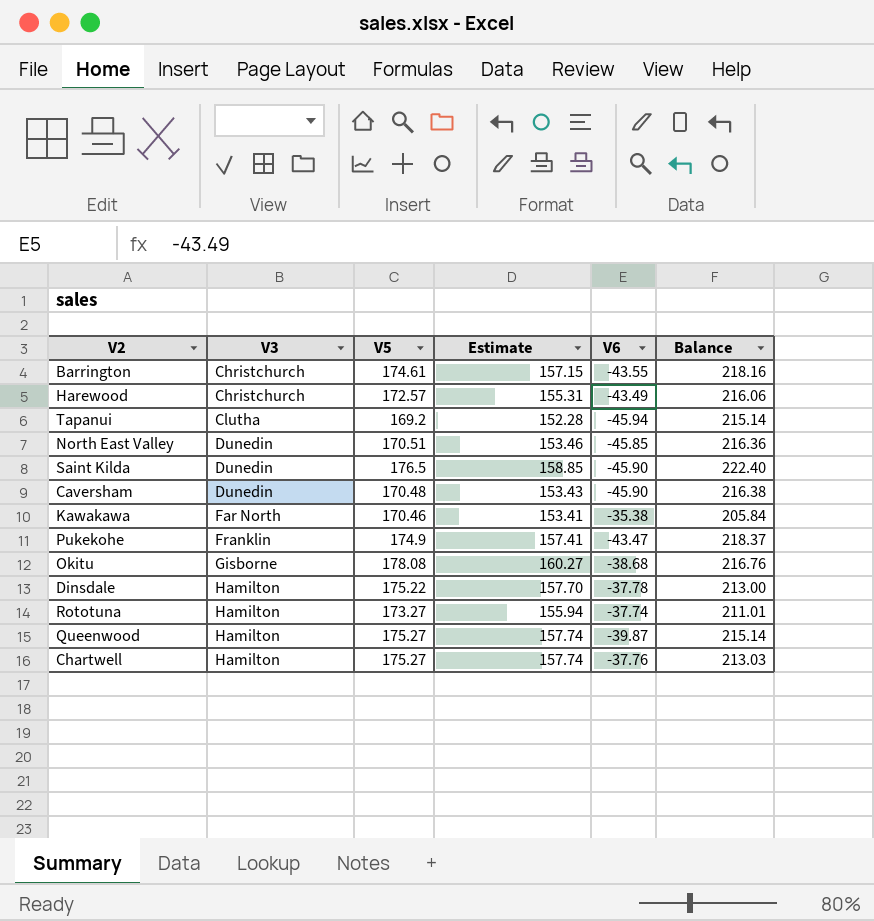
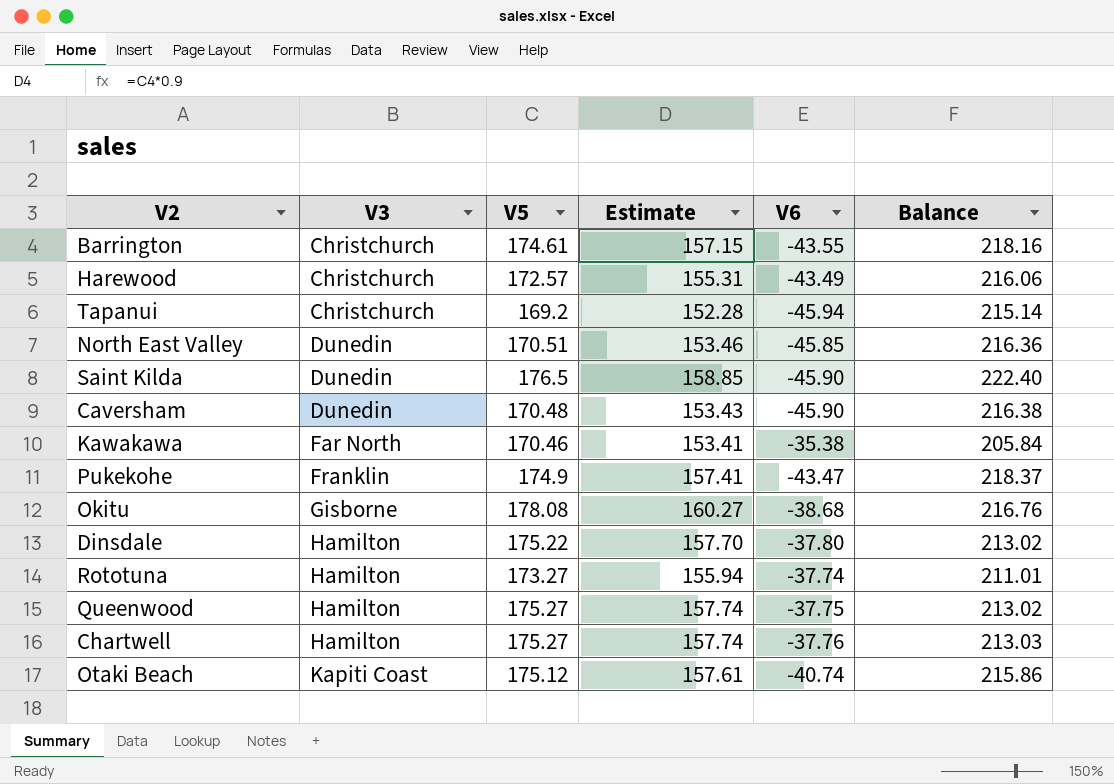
Tapanui | V3: Clutha -> Christchurch
Dinsdale | V6: -37.78 -> -37.80
Dinsdale | Balance: 213.00 -> 213.02
Queenwood | V6: -39.87 -> -37.75
Queenwood | Balance: 215.14 -> 213.02
row Otaki Beach: none -> Kapiti Coast | 175.12 | 157.61 | -40.74 | 215.86

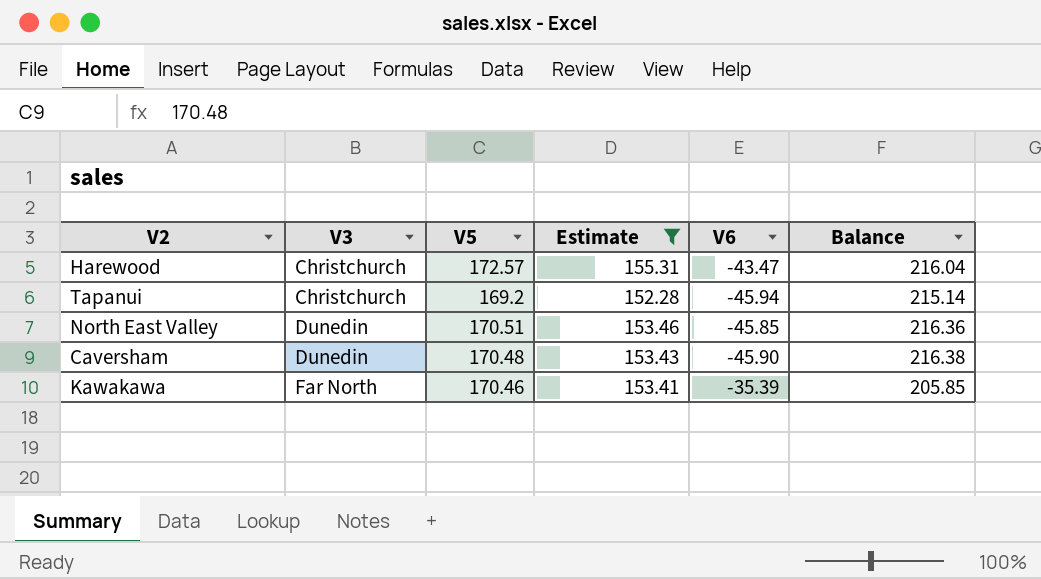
filter: none -> Estimate <= 155.31
Harewood | V6: -43.49 -> -43.47
Harewood | Balance: 216.06 -> 216.04
Kawakawa | V6: -35.38 -> -35.39
Kawakawa | Balance: 205.84 -> 205.85

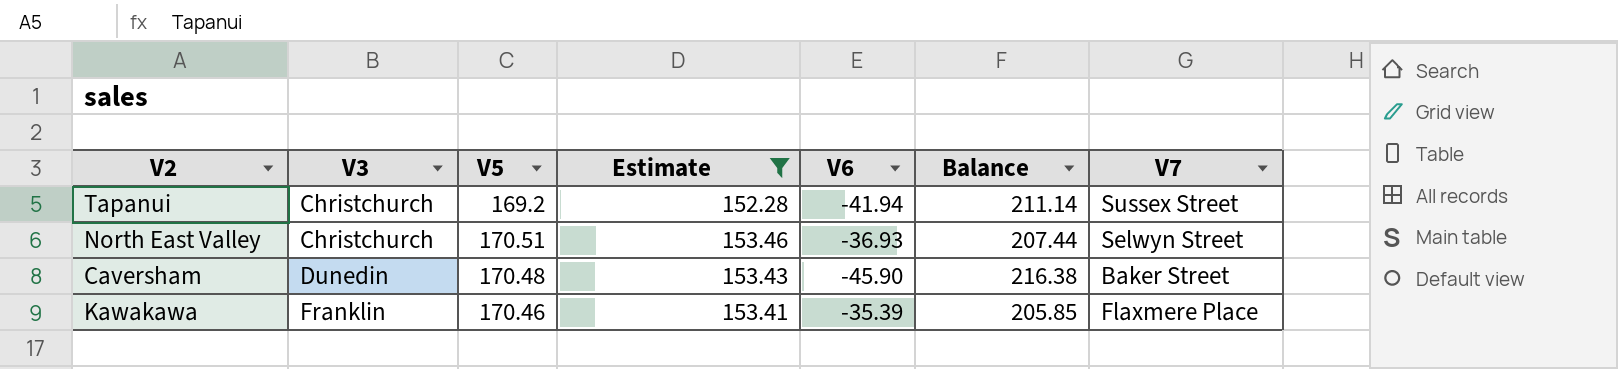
column V7 | position: none -> 7
row Harewood: Christchurch | 172.57 | 155.31 | -43.47 | 216.04 -> none
Tapanui | V6: -45.94 -> -41.94
Tapanui | Balance: 215.14 -> 211.14
North East Valley | V3: Dunedin -> Christchurch
North East Valley | V6: -45.85 -> -36.93
North East Valley | Balance: 216.36 -> 207.44
Kawakawa | V3: Far North -> Franklin

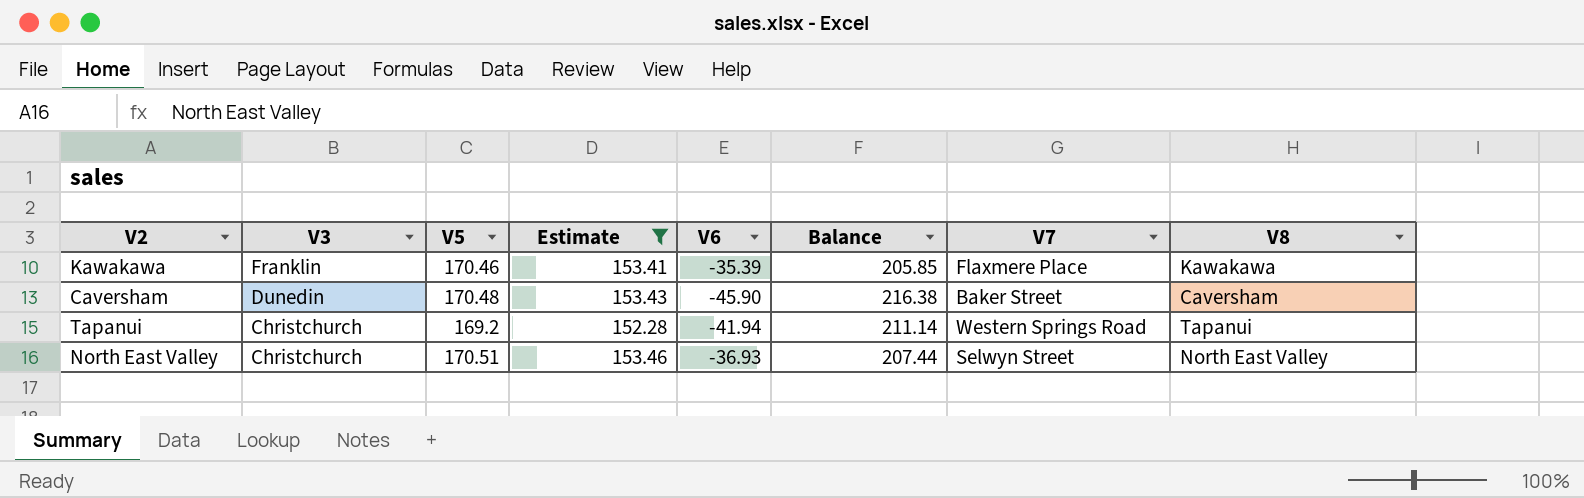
row order: V3 ascending -> V3 descending
column V8 | position: none -> 8
Tapanui | V7: Sussex Street -> Western Springs Road

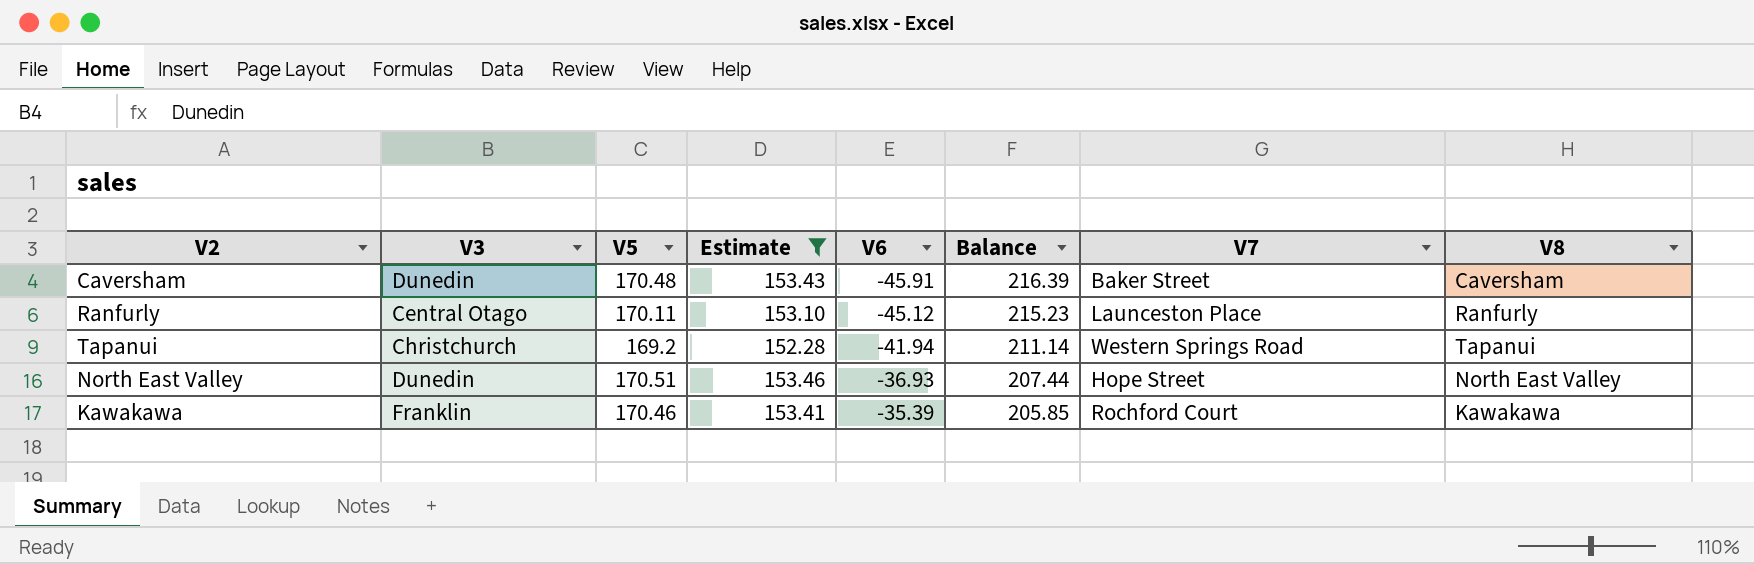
row order: V3 descending -> V6 ascending
Caversham | V6: -45.90 -> -45.91
Caversham | Balance: 216.38 -> 216.39
row Ranfurly: none -> Central Otago | 170.11 | 153.10 | -45.12 | 215.23 | Launceston Place | Ranfurly
North East Valley | V3: Christchurch -> Dunedin
North East Valley | V7: Selwyn Street -> Hope Street
Kawakawa | V7: Flaxmere Place -> Rochford Court

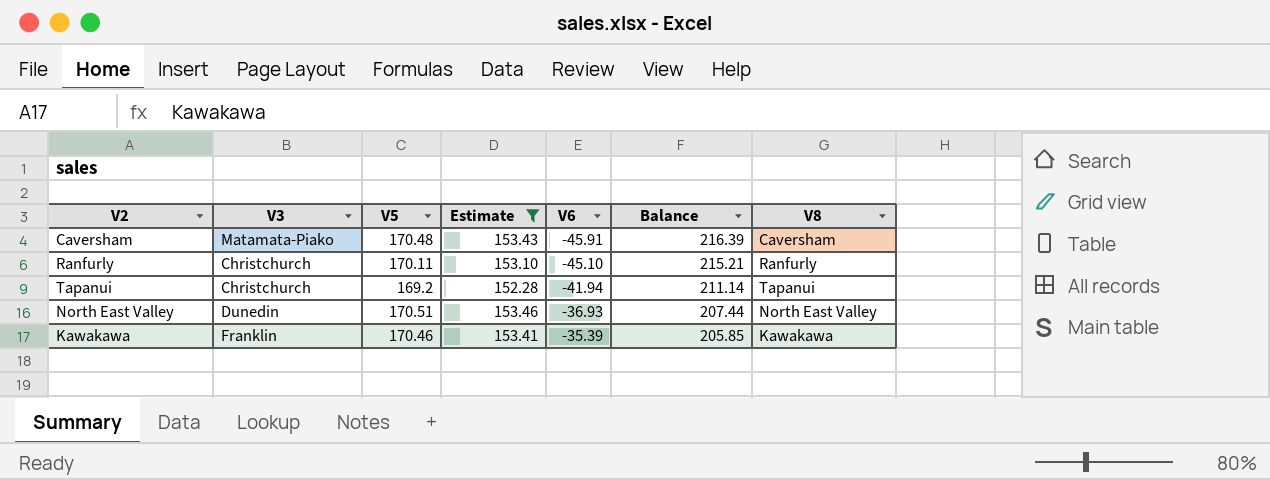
column V7 | position: 7 -> none
Caversham | V3: Dunedin -> Matamata-Piako
Ranfurly | V3: Central Otago -> Christchurch
Ranfurly | V6: -45.12 -> -45.10
Ranfurly | Balance: 215.23 -> 215.21

